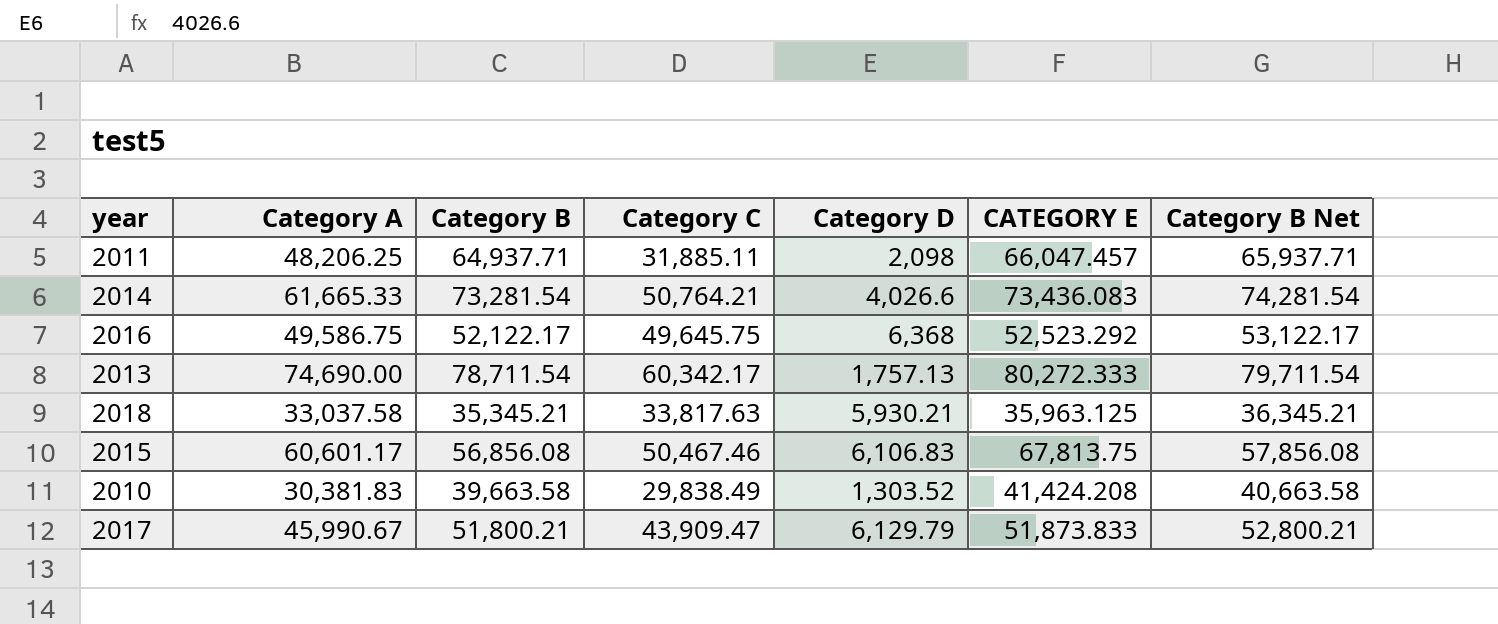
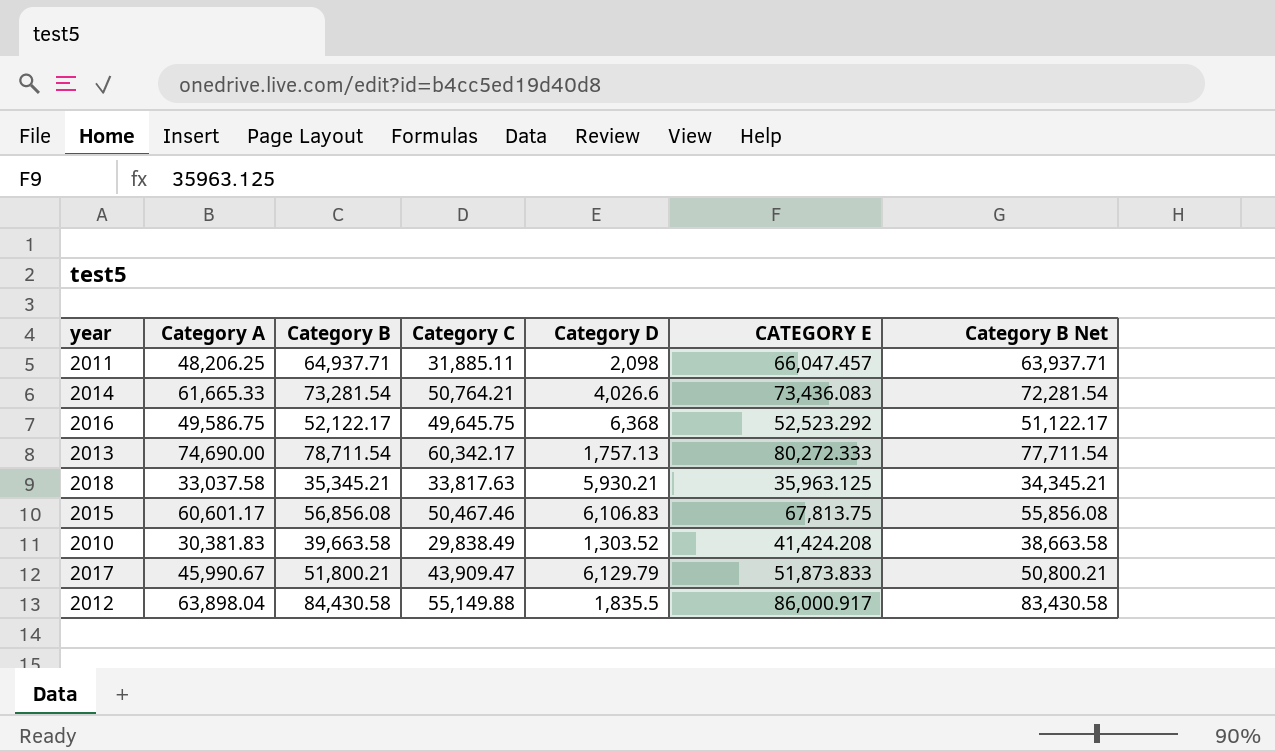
column Category B Net | formula: [Category B] + 1000 -> [Category B] - 1000
row 2012: none -> 63,898.04 | 84,430.58 | 55,149.88 | 1,835.5 | 86,000.917 | 83,430.58

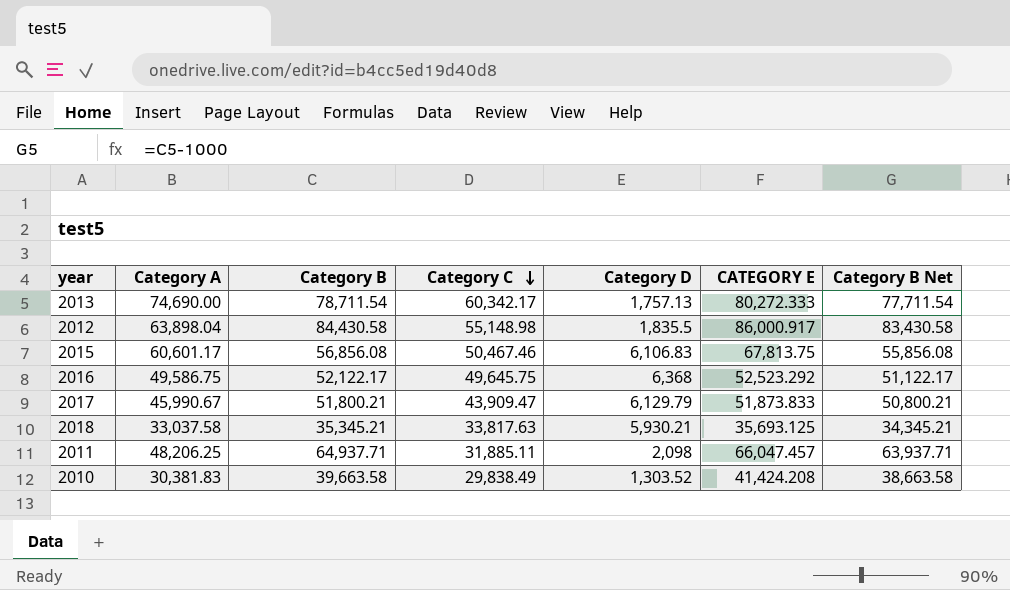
row order: none -> Category C descending
row 2014: 61,665.33 | 73,281.54 | 50,764.21 | 4,026.6 | 73,436.083 | 72,281.54 -> none
2012 | Category C: 55,149.88 -> 55,148.98
2018 | CATEGORY E: 35,963.125 -> 35,693.125

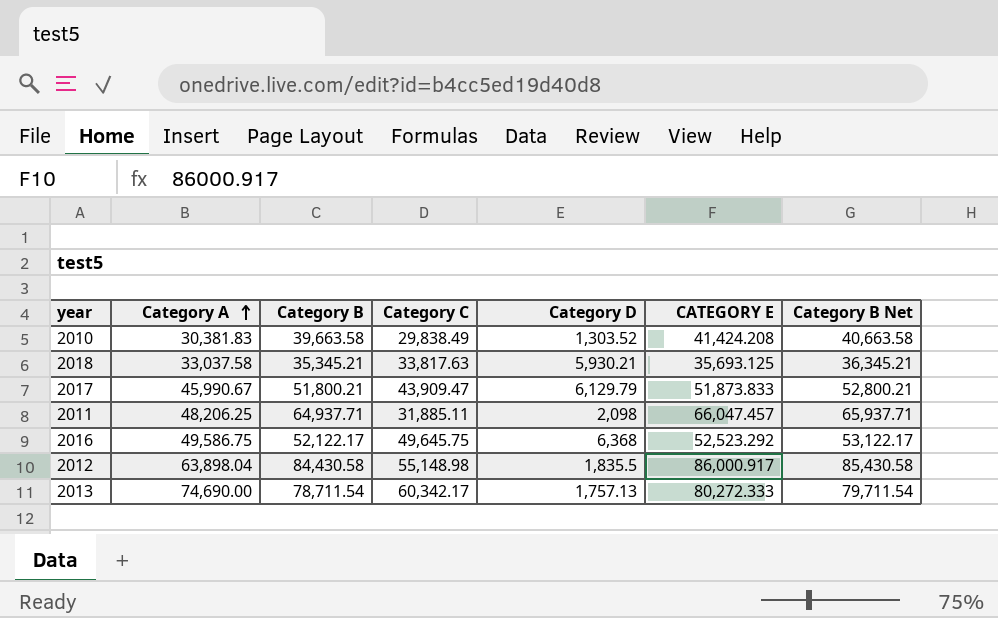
row order: Category C descending -> Category A ascending
column Category B Net | formula: [Category B] - 1000 -> [Category B] + 1000
row 2015: 60,601.17 | 56,856.08 | 50,467.46 | 6,106.83 | 67,813.75 | 55,856.08 -> none

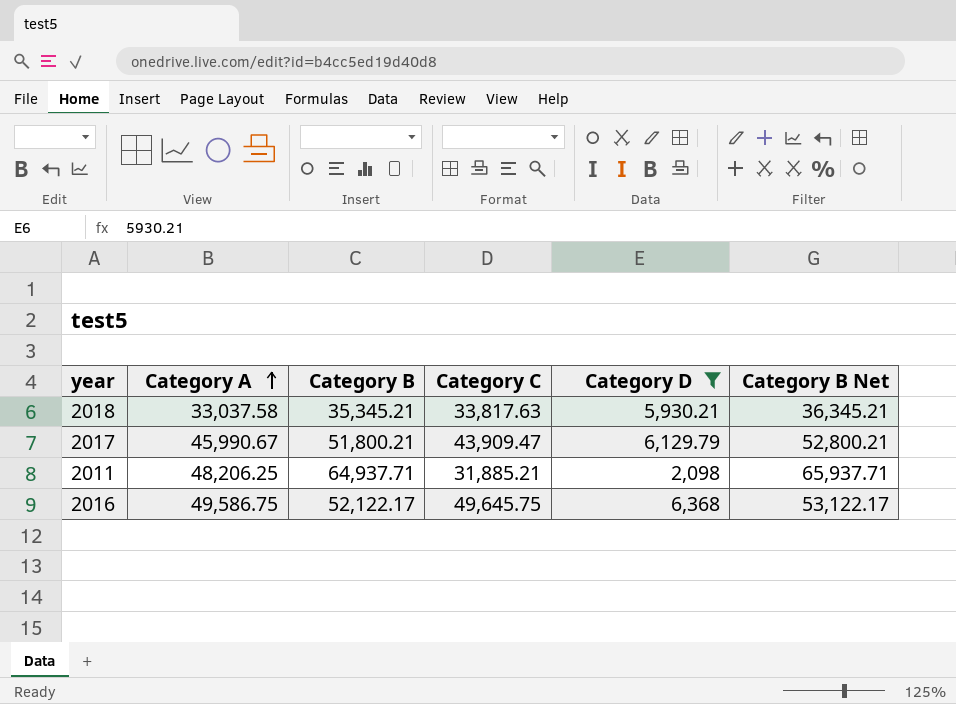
filter: none -> Category D >= 2,098
column CATEGORY E | position: 6 -> none
2011 | Category C: 31,885.11 -> 31,885.21

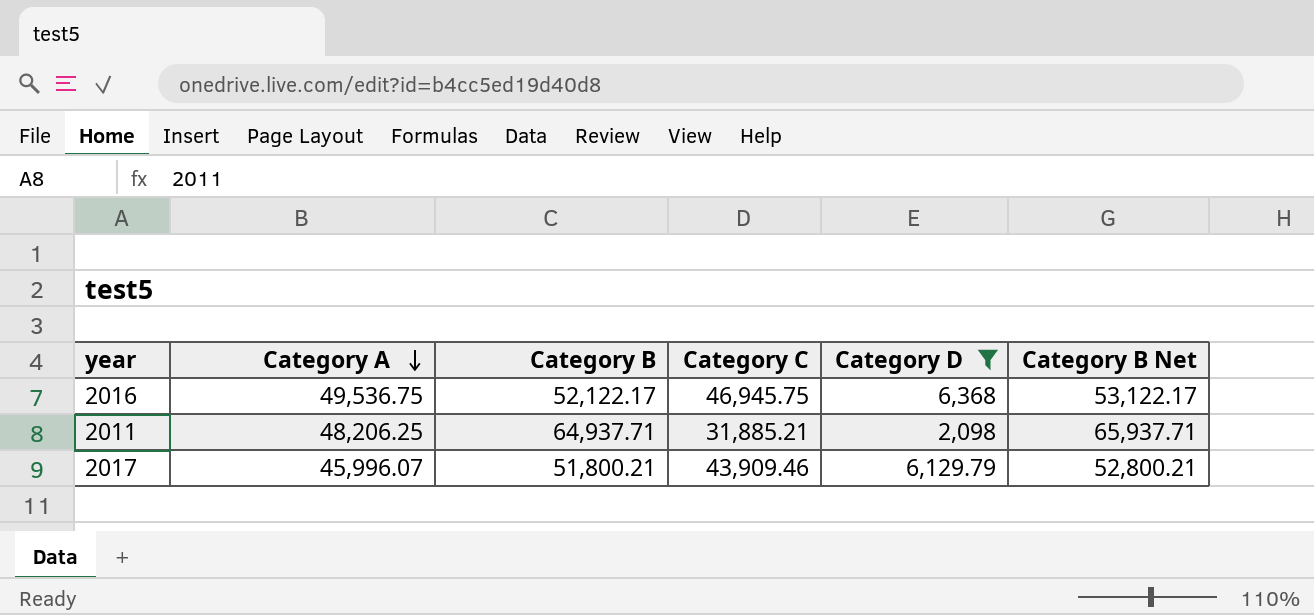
row order: Category A ascending -> Category A descending
row 2018: 33,037.58 | 35,345.21 | 33,817.63 | 5,930.21 | 36,345.21 -> none
2016 | Category A: 49,586.75 -> 49,536.75
2016 | Category C: 49,645.75 -> 46,945.75
2017 | Category A: 45,990.67 -> 45,996.07
2017 | Category C: 43,909.47 -> 43,909.46

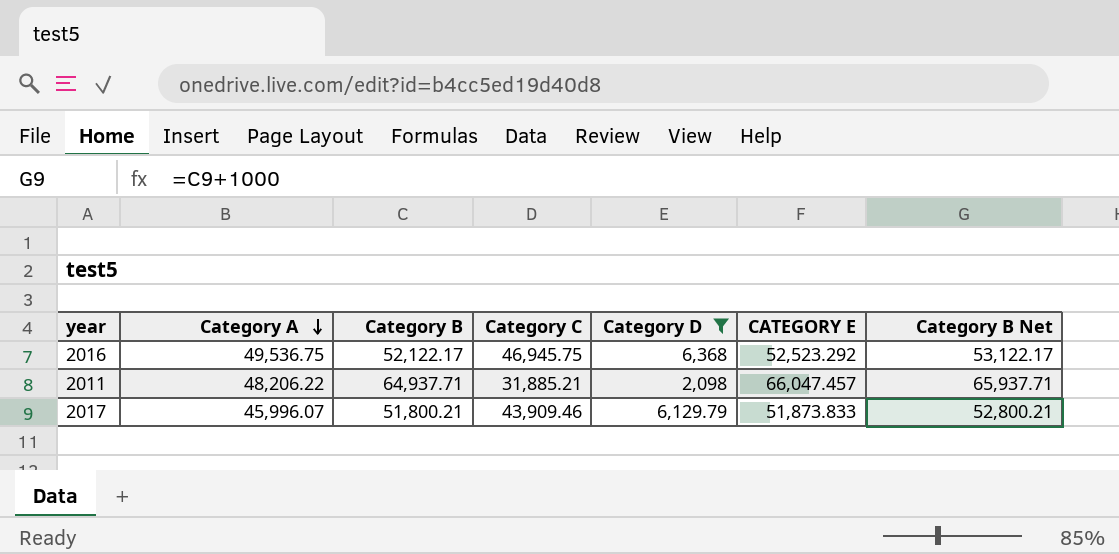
column CATEGORY E | position: none -> 6
2011 | Category A: 48,206.25 -> 48,206.22

